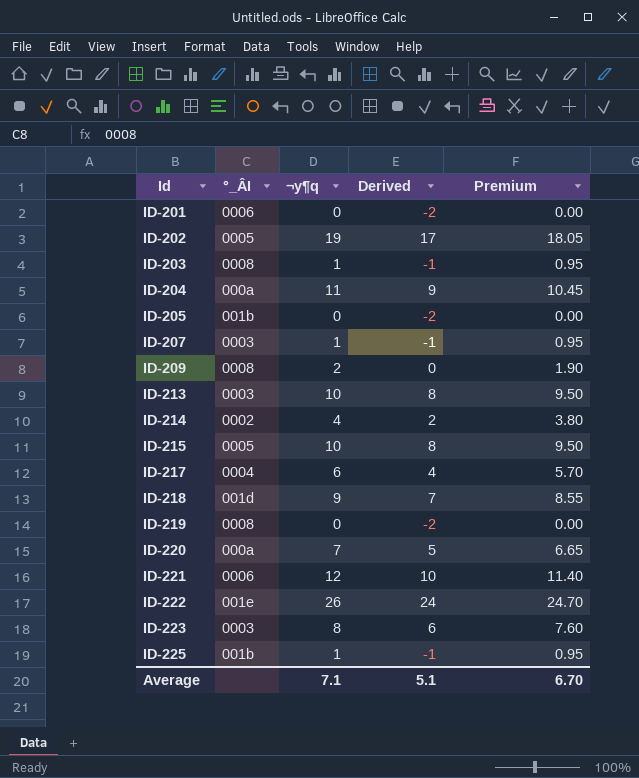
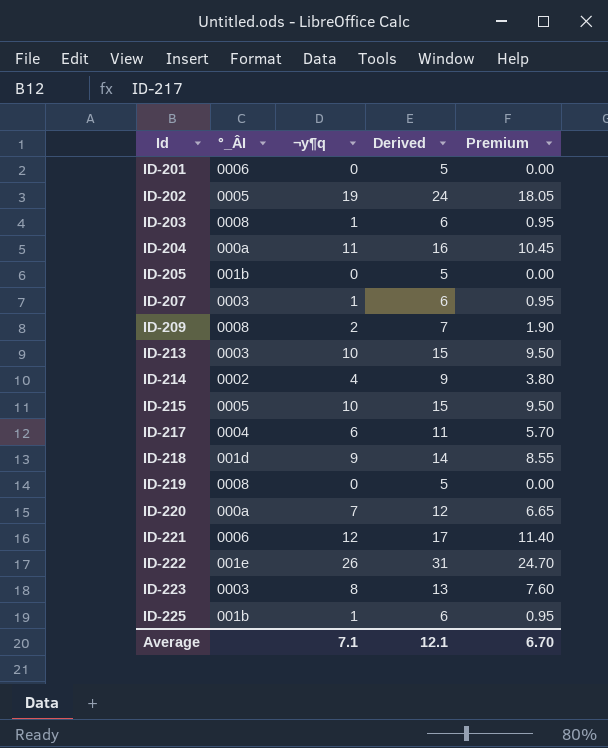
column Derived | formula: [¬y¶q] - 2 -> [¬y¶q] + 5
Average | Derived: 5.1 -> 12.1

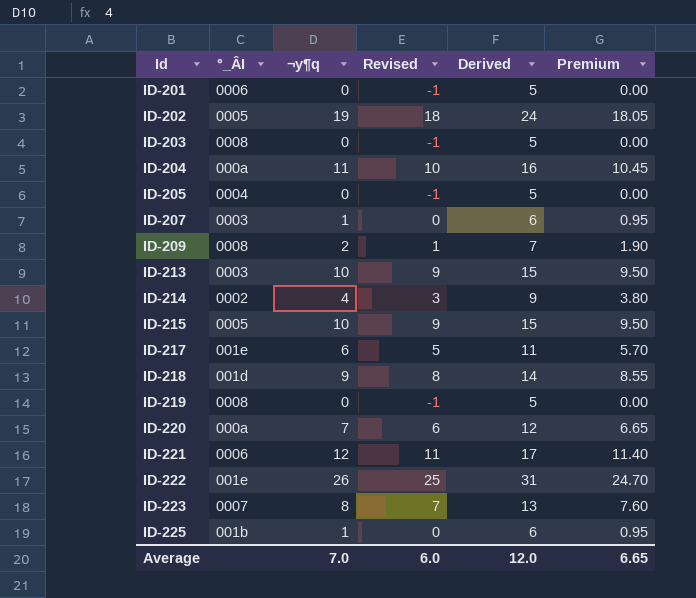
column Revised | formula: none -> [¬y¶q] - 1
ID-203 | ¬y¶q: 1 -> 0
ID-203 | Derived: 6 -> 5
ID-203 | Premium: 0.95 -> 0.00
ID-205 | °_ÂI: 001b -> 0004
ID-217 | °_ÂI: 0004 -> 001e
ID-223 | °_ÂI: 0003 -> 0007
Average | ¬y¶q: 7.1 -> 7.0
Average | Derived: 12.1 -> 12.0
Average | Premium: 6.70 -> 6.65

